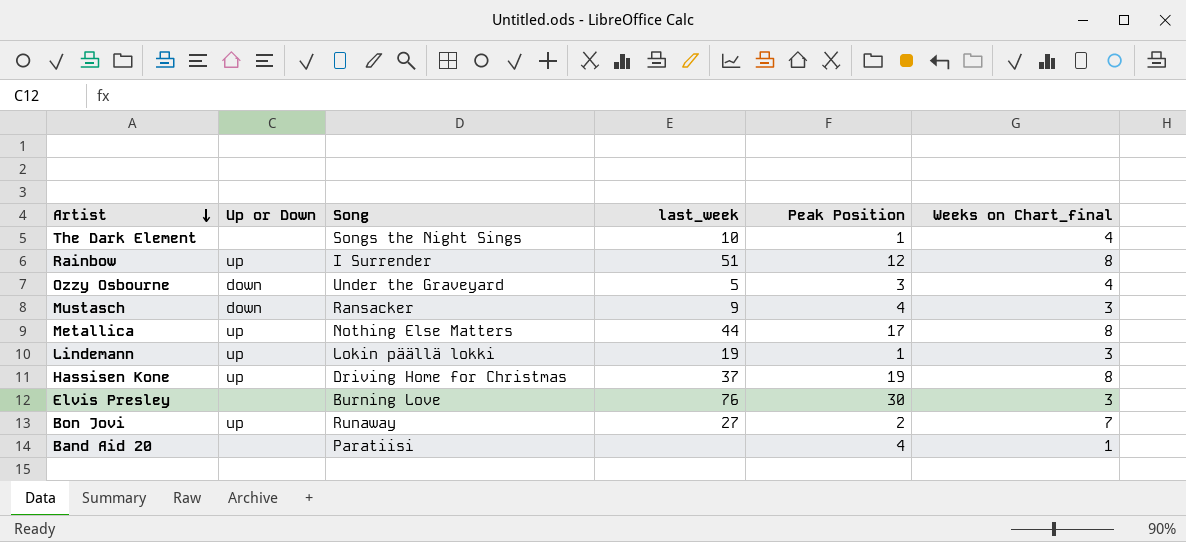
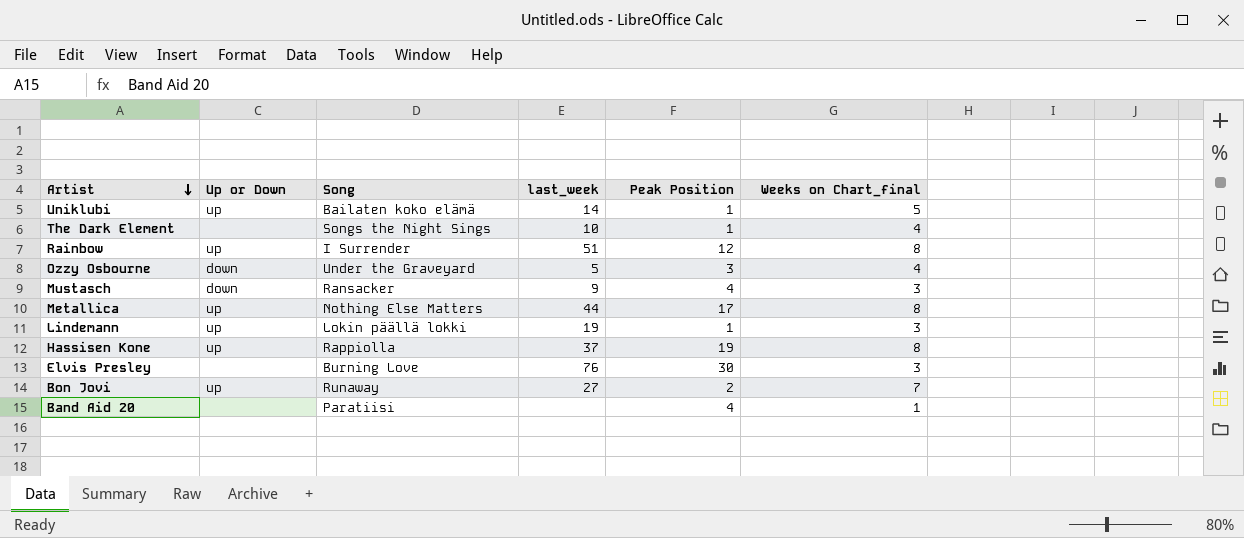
row Uniklubi: none -> up | Bailaten koko elämä | 14 | 1 | 5
Hassisen Kone | Song: Driving Home for Christmas -> Rappiolla

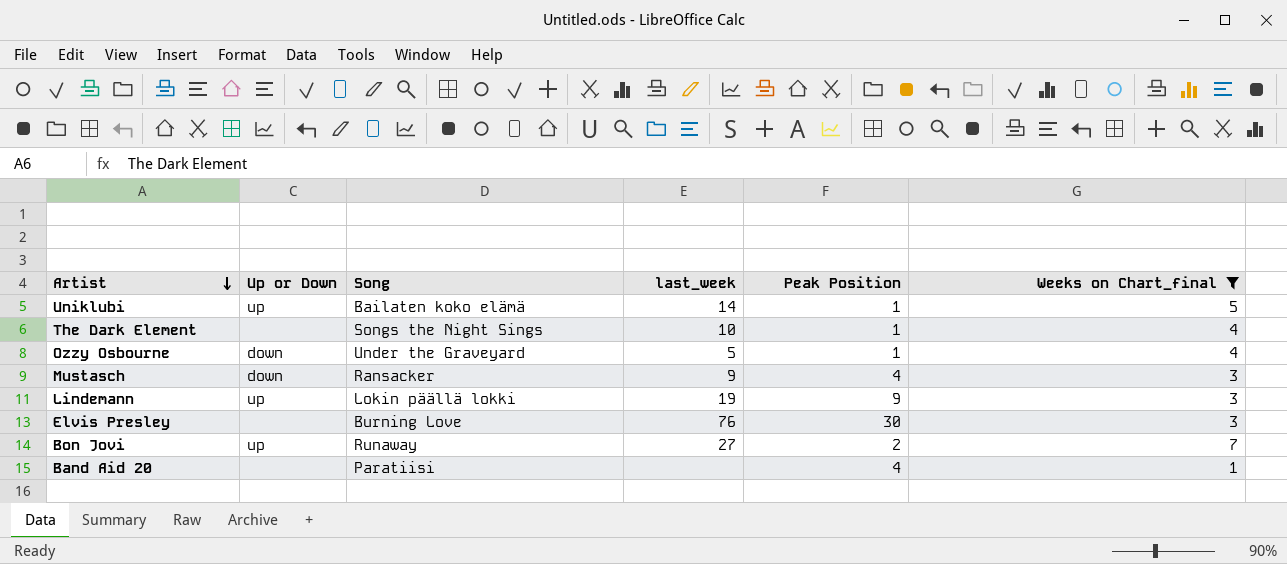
filter: none -> Weeks on Chart_final != 8
Ozzy Osbourne | Peak Position: 3 -> 1
Lindemann | Peak Position: 1 -> 9

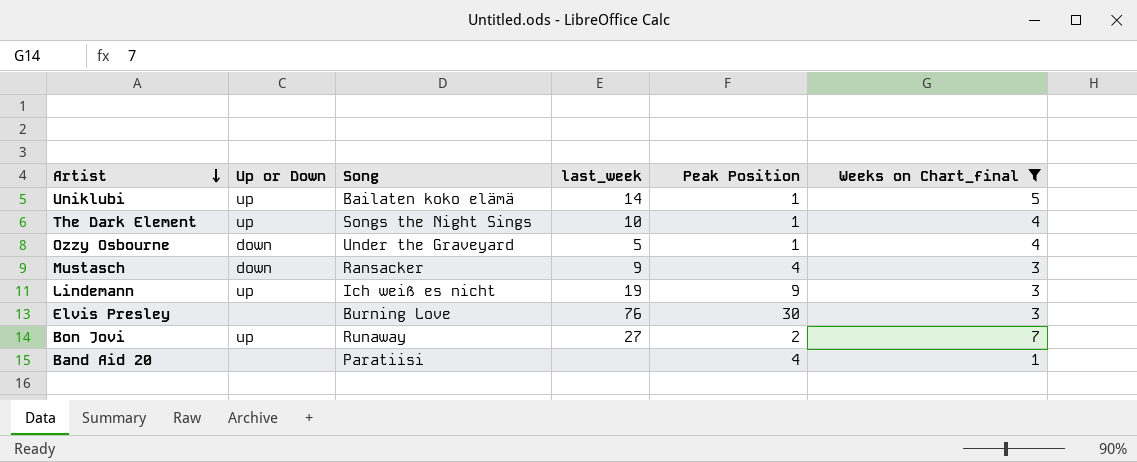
The Dark Element | Up or Down: none -> up
Lindemann | Song: Lokin päällä lokki -> Ich weiß es nicht

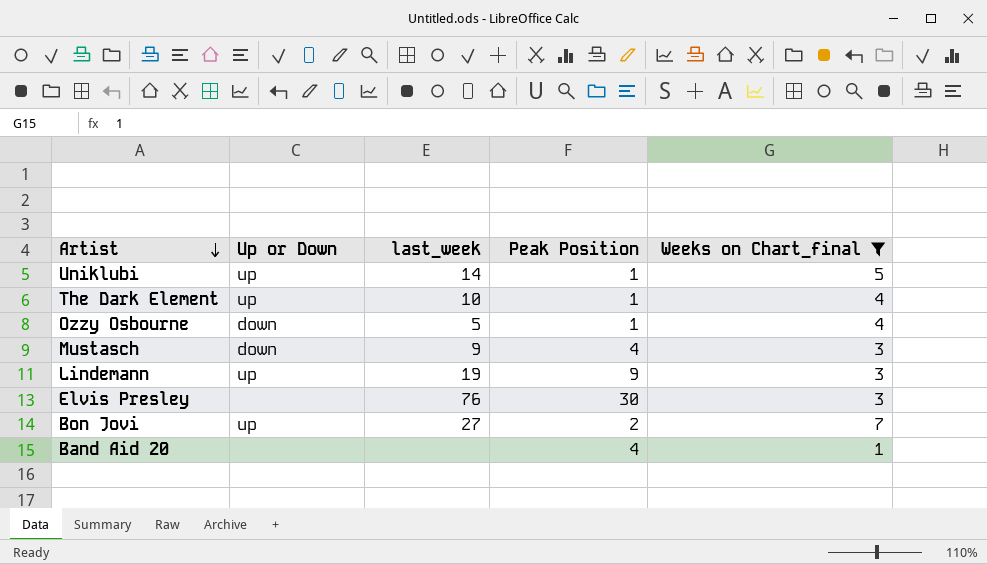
column Song | position: 3 -> none

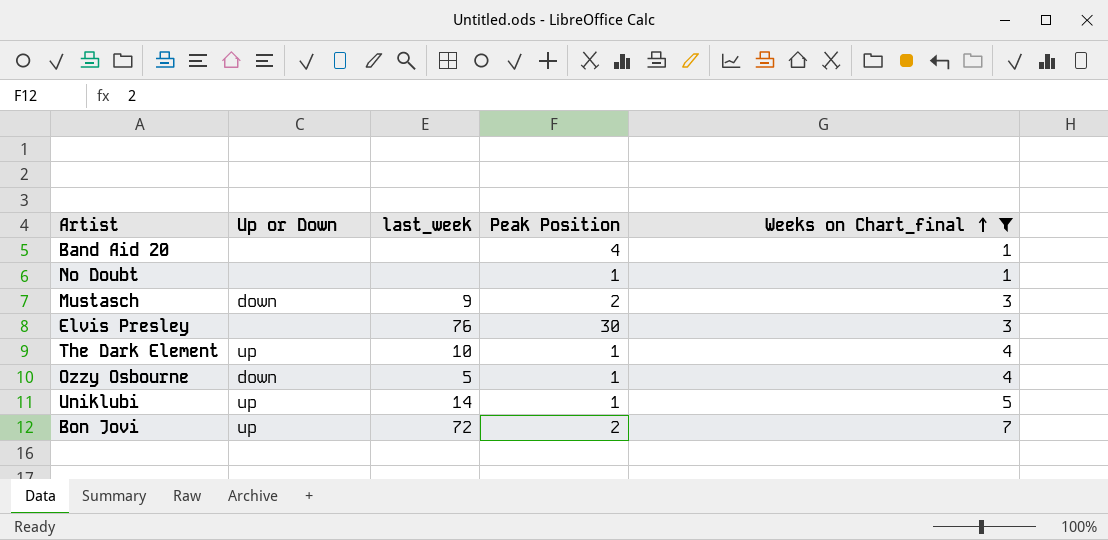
row order: Artist descending -> Weeks on Chart_final ascending
row Lindemann: up | 19 | 9 | 3 -> none
row No Doubt: none -> none | none | 1 | 1
Mustasch | Peak Position: 4 -> 2
Bon Jovi | last_week: 27 -> 72

